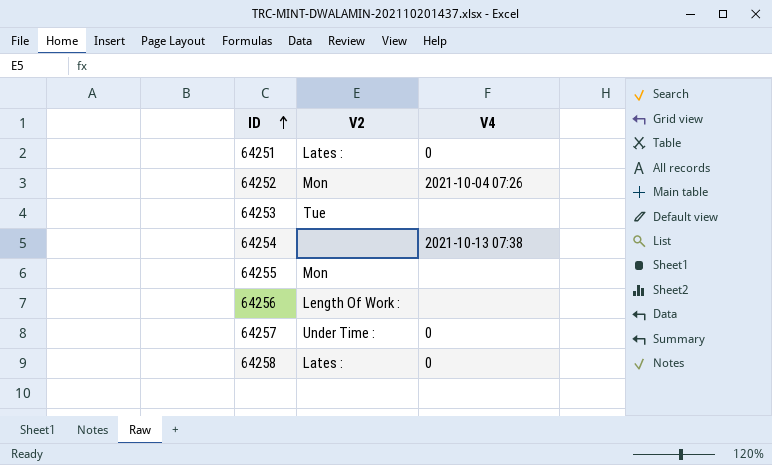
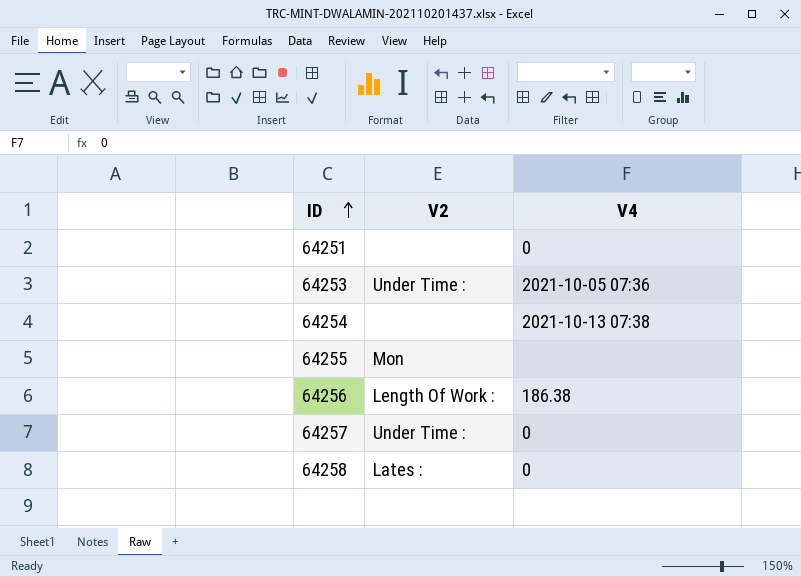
row 64252: Mon | 2021-10-04 07:26 -> none
64251 | V2: Lates : -> none
64253 | V2: Tue -> Under Time :
64253 | V4: none -> 2021-10-05 07:36
64256 | V4: none -> 186.38

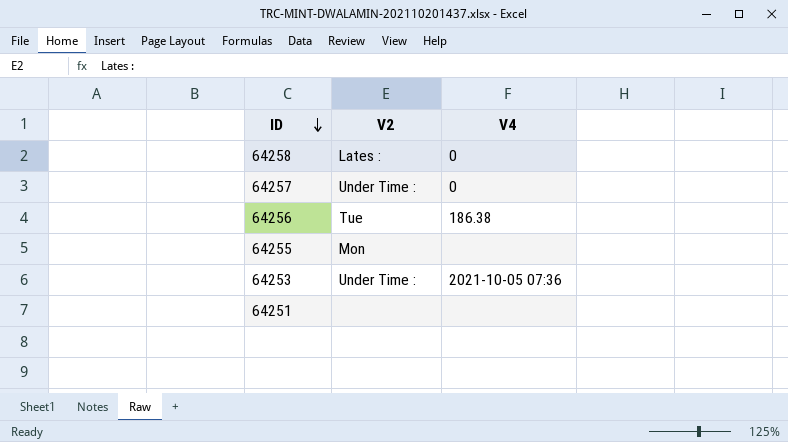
row order: ID ascending -> ID descending
row 64254: none | 2021-10-13 07:38 -> none
64256 | V2: Length Of Work : -> Tue
64251 | V4: 0 -> none

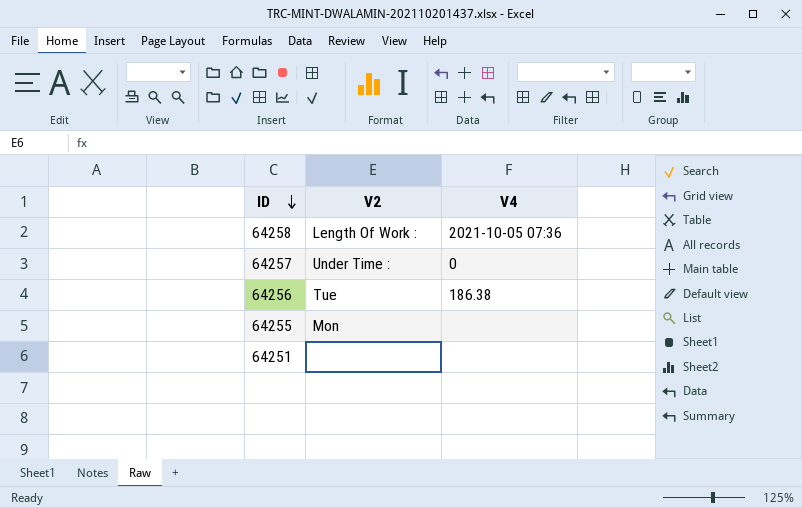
row 64253: Under Time : | 2021-10-05 07:36 -> none
64258 | V2: Lates : -> Length Of Work :
64258 | V4: 0 -> 2021-10-05 07:36

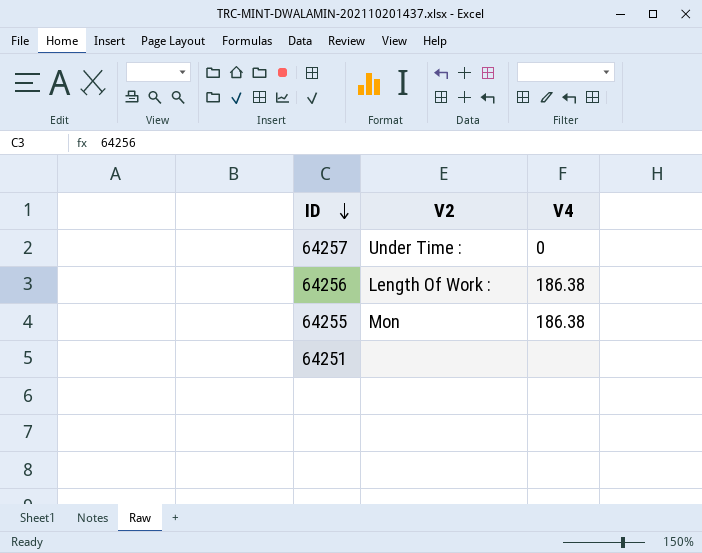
row 64258: Length Of Work : | 2021-10-05 07:36 -> none
64256 | V2: Tue -> Length Of Work :
64255 | V4: none -> 186.38

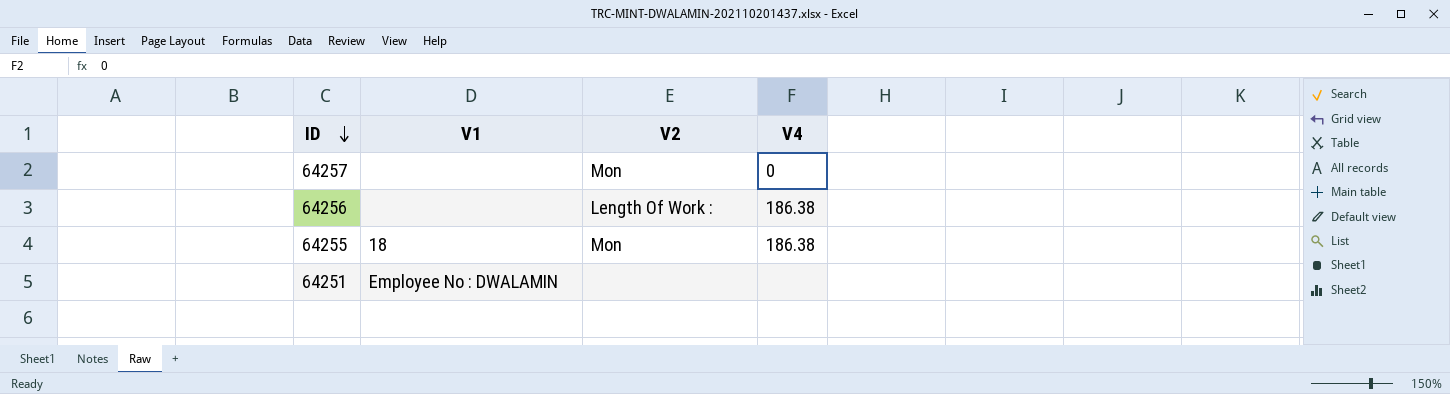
column V1 | position: none -> 2
64257 | V2: Under Time : -> Mon

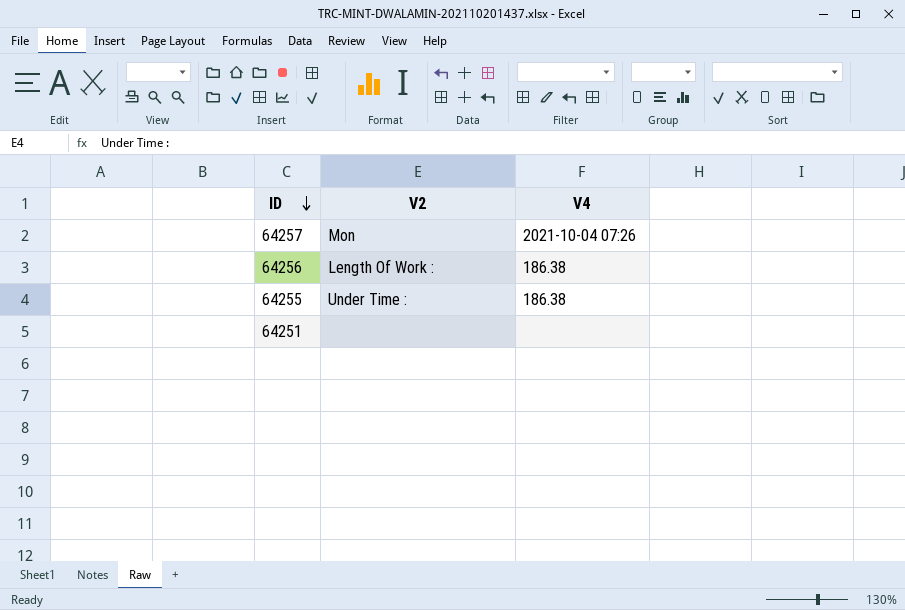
column V1 | position: 2 -> none
64257 | V4: 0 -> 2021-10-04 07:26
64255 | V2: Mon -> Under Time :

